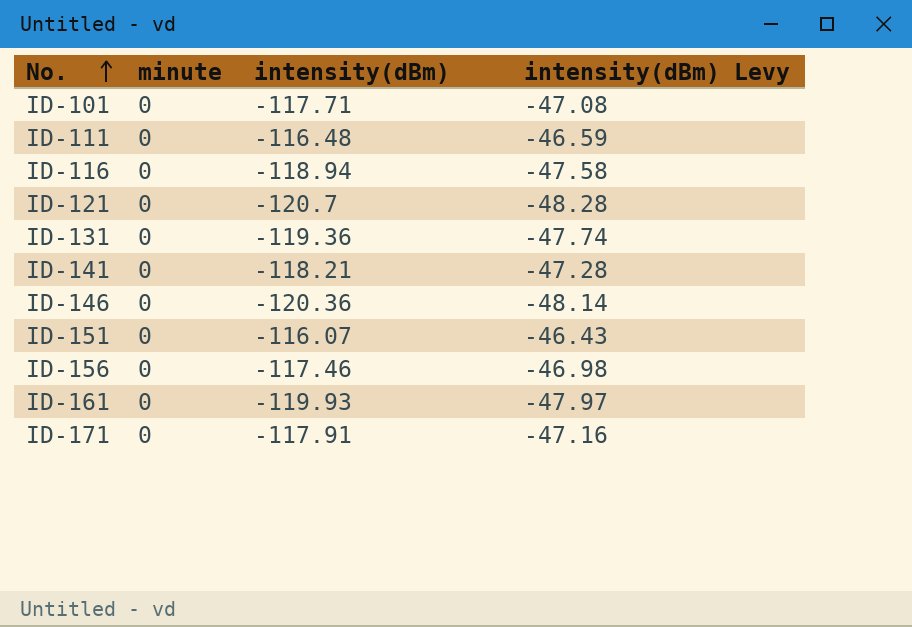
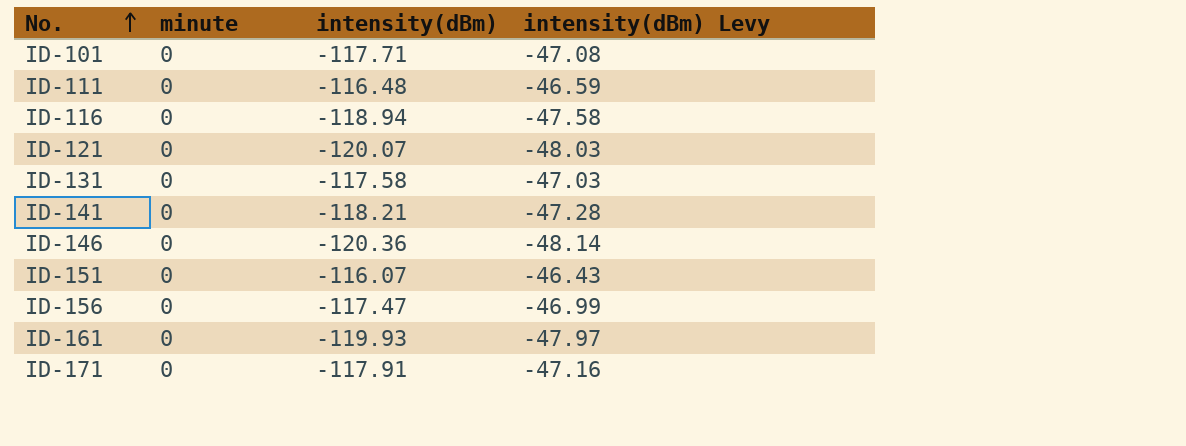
ID-121 | intensity(dBm): -120.7 -> -120.07
ID-121 | intensity(dBm) Levy: -48.28 -> -48.03
ID-131 | intensity(dBm): -119.36 -> -117.58
ID-131 | intensity(dBm) Levy: -47.74 -> -47.03
ID-156 | intensity(dBm): -117.46 -> -117.47
ID-156 | intensity(dBm) Levy: -46.98 -> -46.99

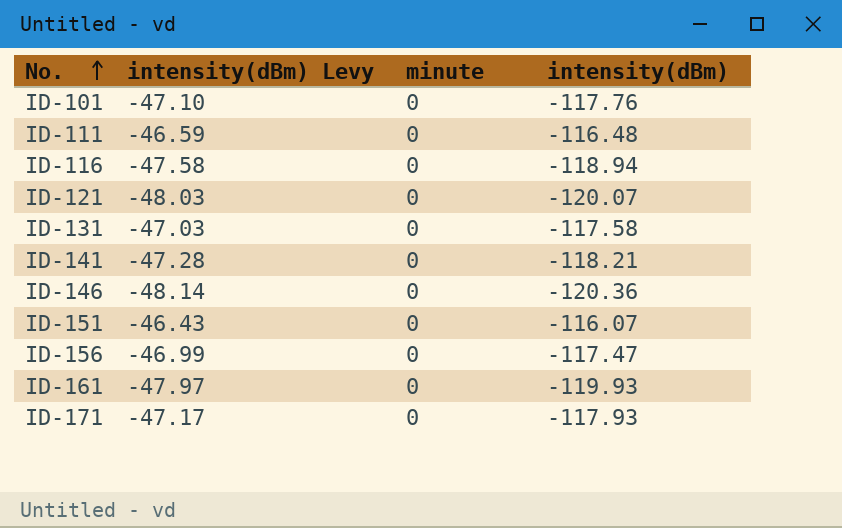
column intensity(dBm) Levy | position: 4 -> 2
ID-101 | intensity(dBm) Levy: -47.08 -> -47.10
ID-101 | intensity(dBm): -117.71 -> -117.76
ID-171 | intensity(dBm) Levy: -47.16 -> -47.17
ID-171 | intensity(dBm): -117.91 -> -117.93

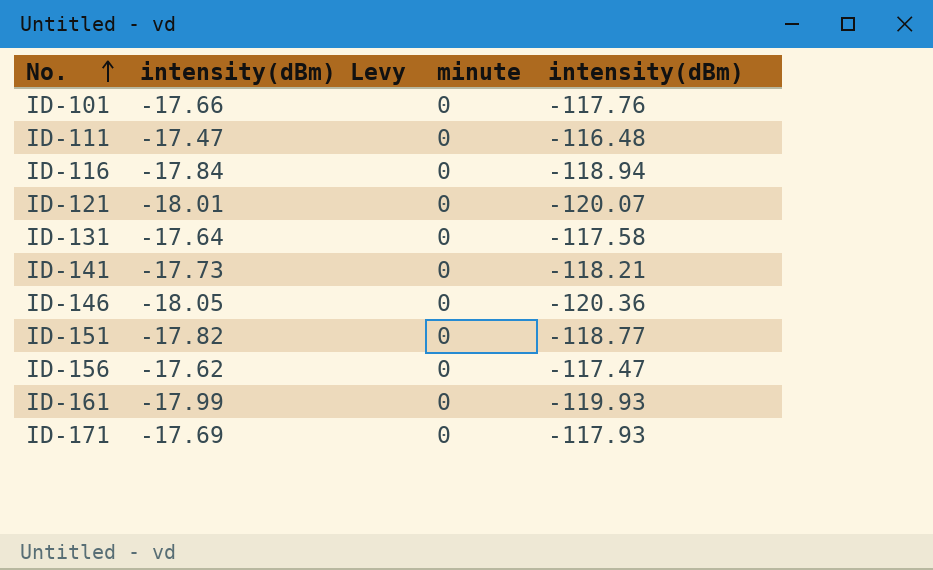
column intensity(dBm) Levy | formula: [intensity(dBm)] * 0.4 -> [intensity(dBm)] * 0.15
ID-151 | intensity(dBm): -116.07 -> -118.77

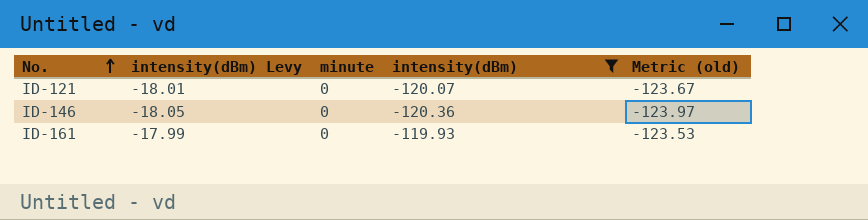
filter: none -> intensity(dBm) <= -119.93
column Metric (old) | formula: none -> [intensity(dBm)] * 1.03

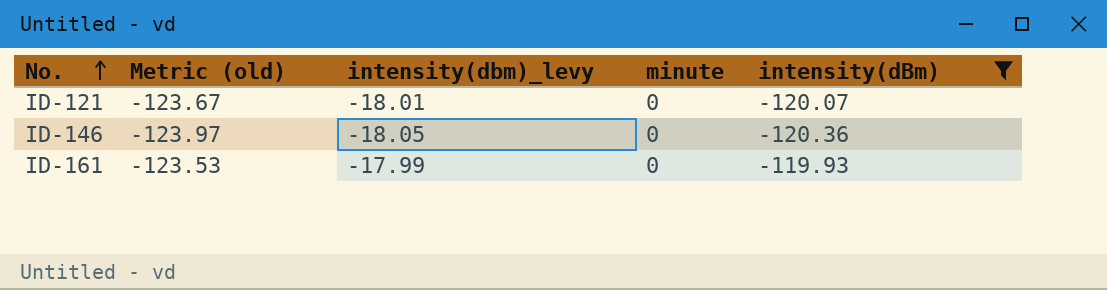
column Metric (old) | position: 5 -> 2
column name: intensity(dBm) Levy -> intensity(dbm)_levy

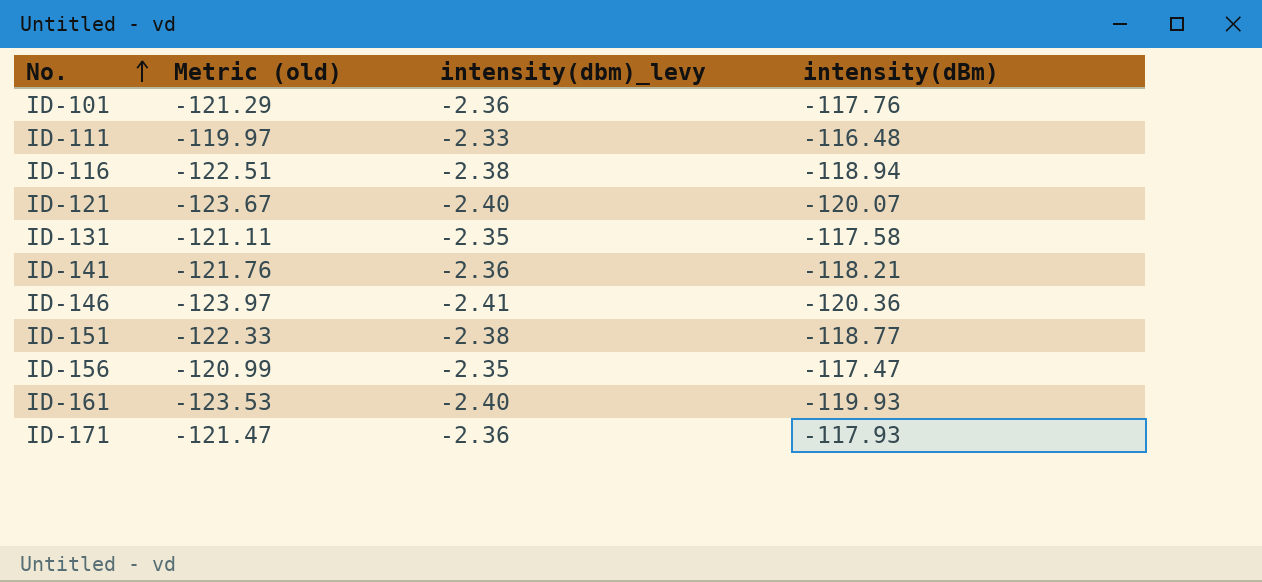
filter: intensity(dBm) <= -119.93 -> none
column minute | position: 4 -> none
column intensity(dbm)_levy | formula: [intensity(dBm)] * 0.15 -> [intensity(dBm)] * 0.02

